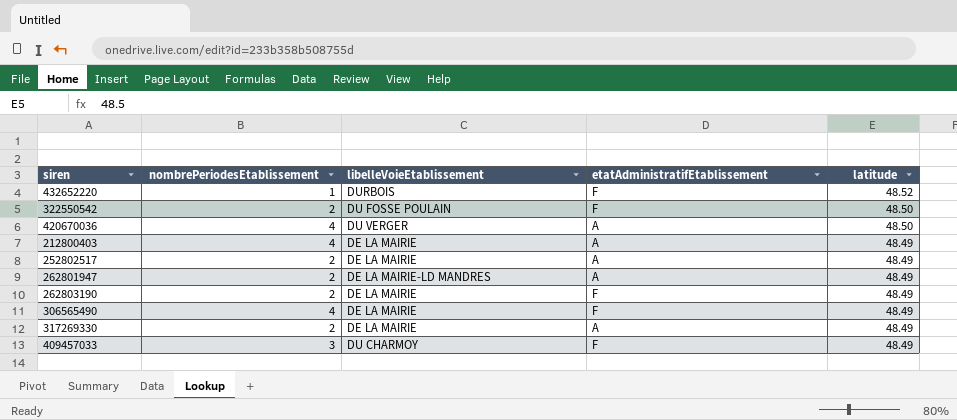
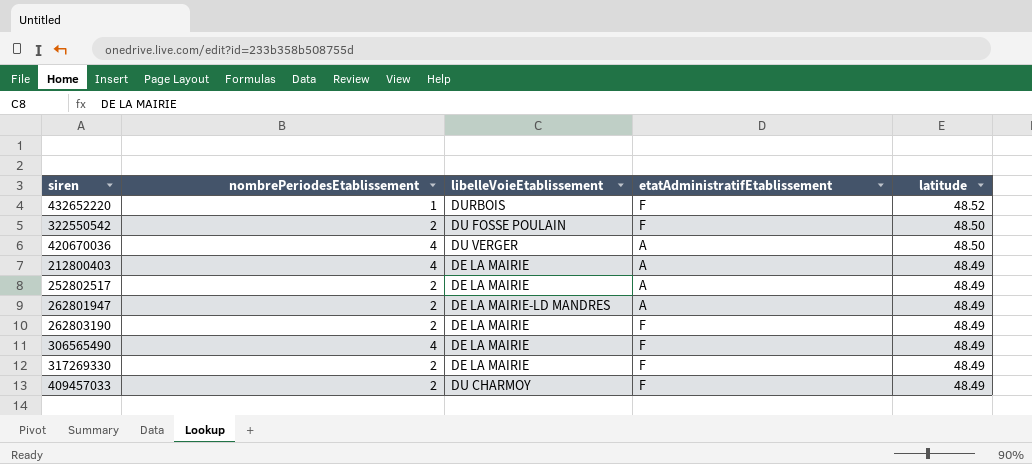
317269330 | etatAdministratifEtablissement: A -> F
409457033 | nombrePeriodesEtablissement: 3 -> 2

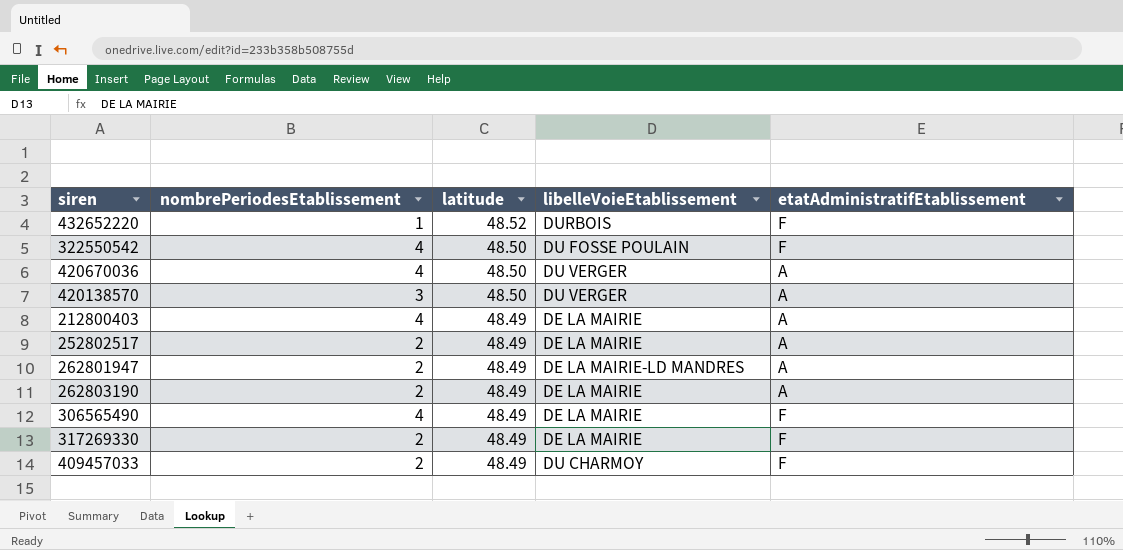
column latitude | position: 5 -> 3
322550542 | nombrePeriodesEtablissement: 2 -> 4
row 420138570: none -> 3 | 48.50 | DU VERGER | A
262803190 | etatAdministratifEtablissement: F -> A

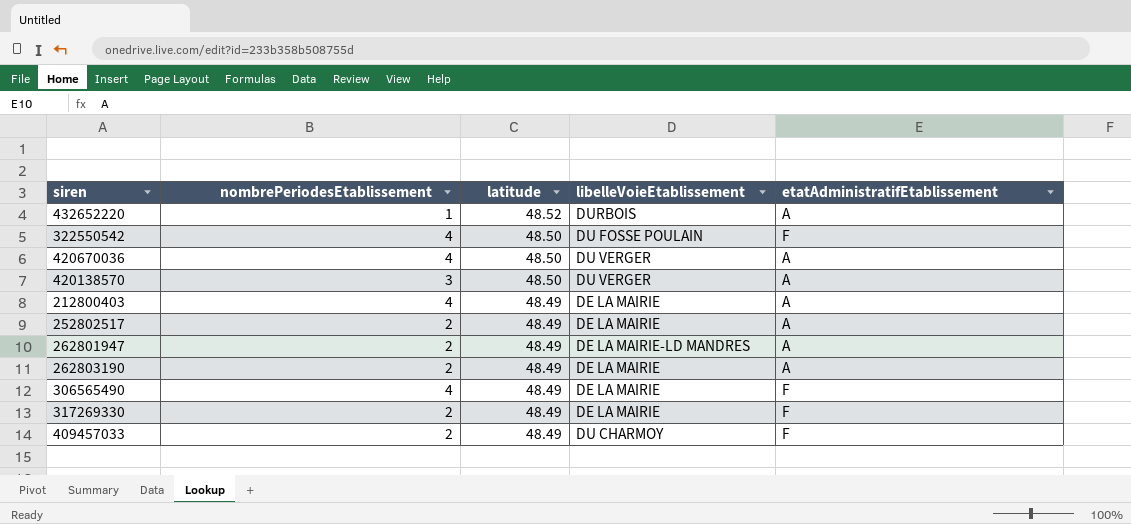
432652220 | etatAdministratifEtablissement: F -> A

